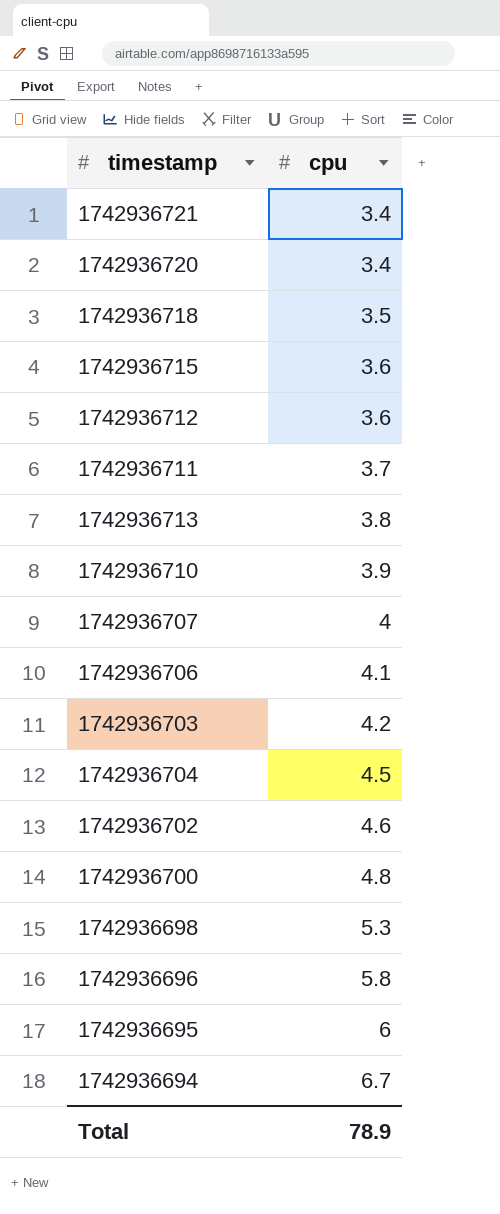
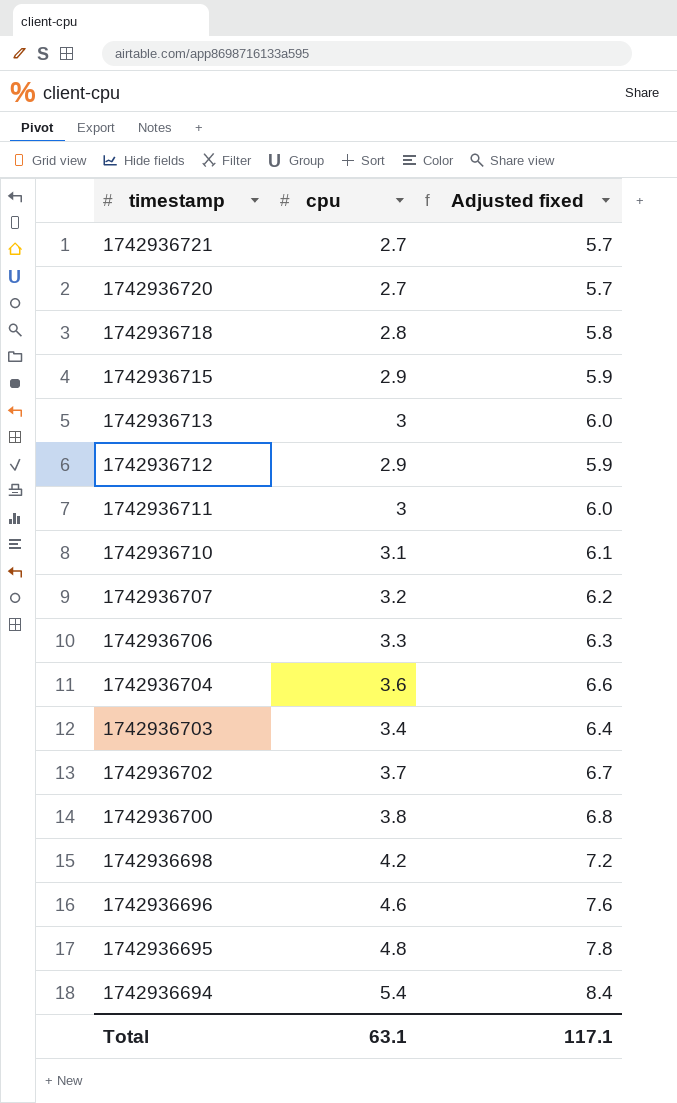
row order: cpu ascending -> timestamp descending
column Adjusted fixed | formula: none -> [cpu] + 3
1742936721 | cpu: 3.4 -> 2.7
1742936720 | cpu: 3.4 -> 2.7
1742936718 | cpu: 3.5 -> 2.8
1742936715 | cpu: 3.6 -> 2.9
1742936713 | cpu: 3.8 -> 3
1742936712 | cpu: 3.6 -> 2.9
1742936711 | cpu: 3.7 -> 3
1742936710 | cpu: 3.9 -> 3.1
1742936707 | cpu: 4 -> 3.2
1742936706 | cpu: 4.1 -> 3.3
1742936704 | cpu: 4.5 -> 3.6
1742936703 | cpu: 4.2 -> 3.4
1742936702 | cpu: 4.6 -> 3.7
1742936700 | cpu: 4.8 -> 3.8
1742936698 | cpu: 5.3 -> 4.2
1742936696 | cpu: 5.8 -> 4.6
1742936695 | cpu: 6 -> 4.8
1742936694 | cpu: 6.7 -> 5.4
Total | cpu: 78.9 -> 63.1

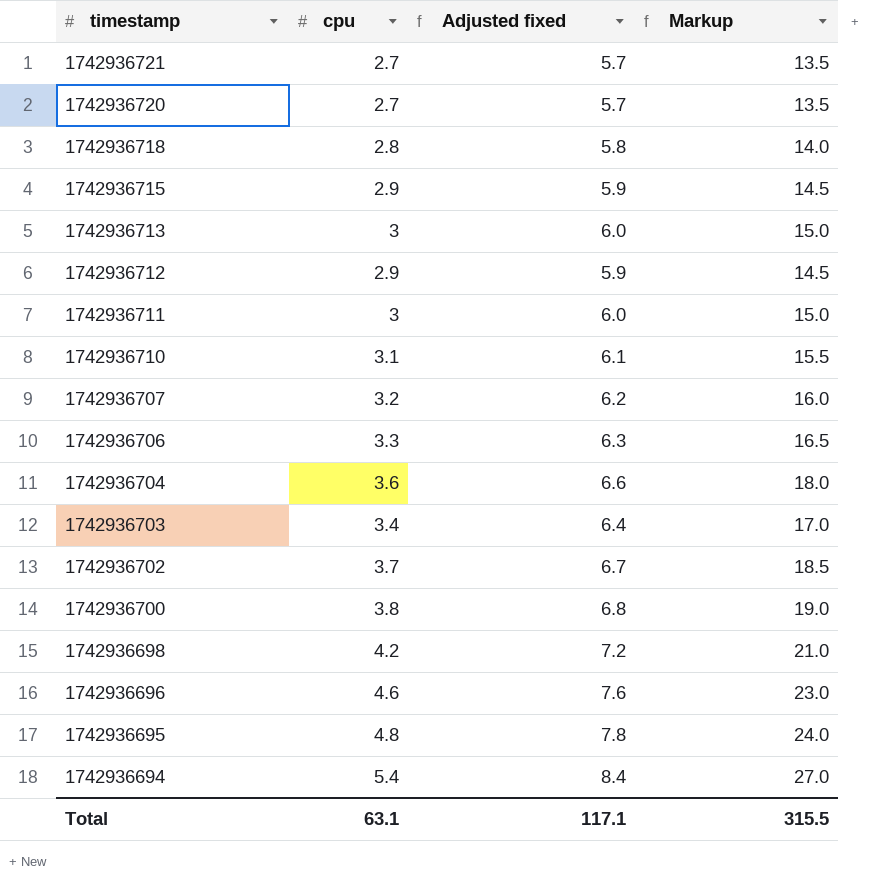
column Markup | formula: none -> [cpu] * 5

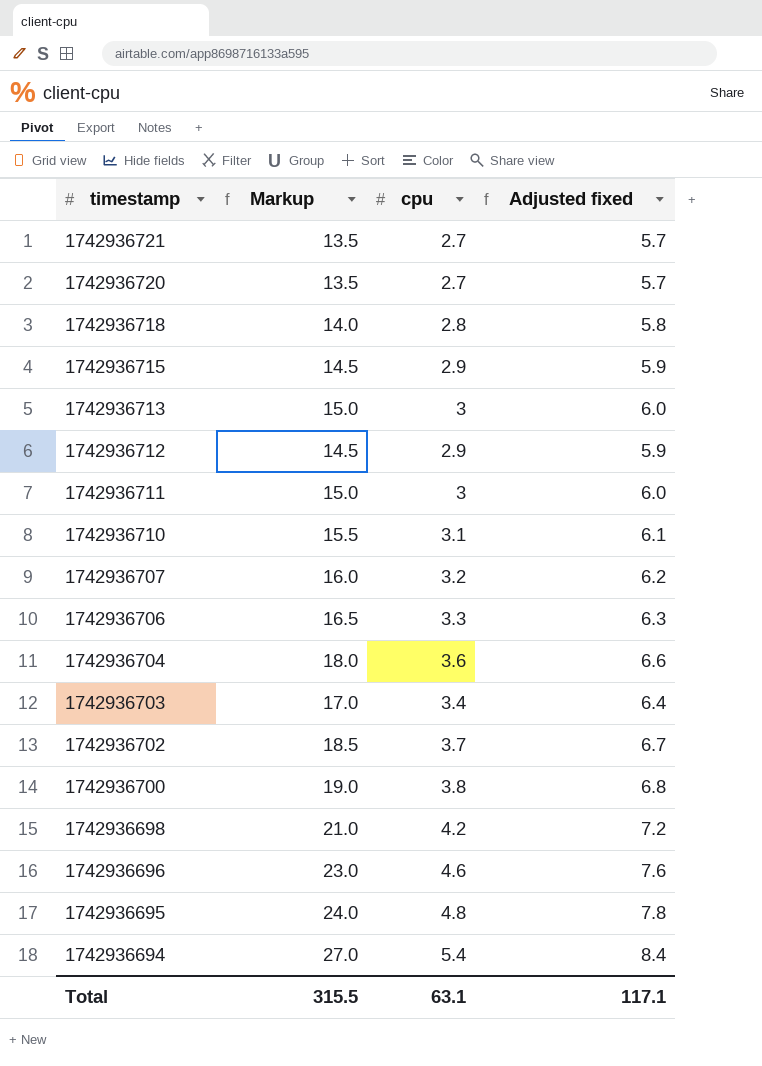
column Markup | position: 4 -> 2

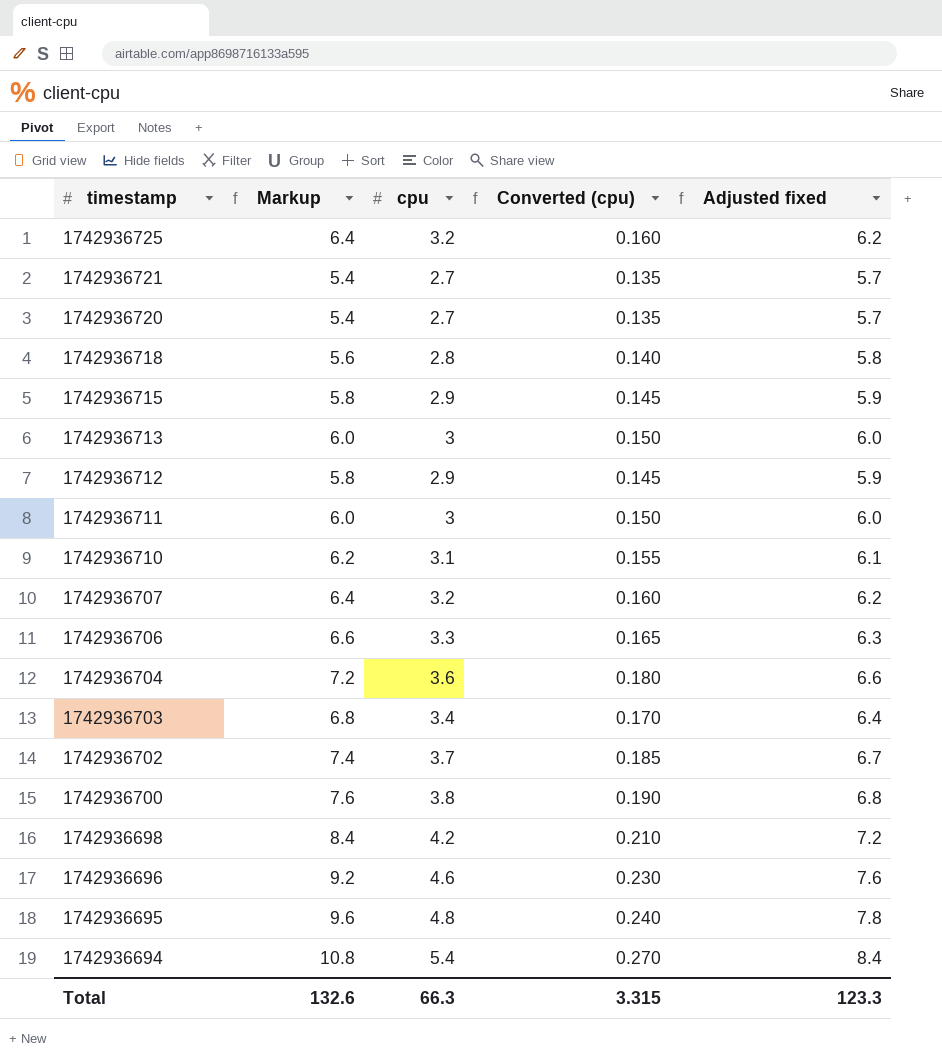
column Markup | formula: [cpu] * 5 -> [cpu] * 2
column Converted (cpu) | formula: none -> [cpu] * 0.05
row 1742936725: none -> 6.4 | 3.2 | 0.160 | 6.2
Total | Markup: 315.5 -> 132.6
Total | cpu: 63.1 -> 66.3
Total | Adjusted fixed: 117.1 -> 123.3

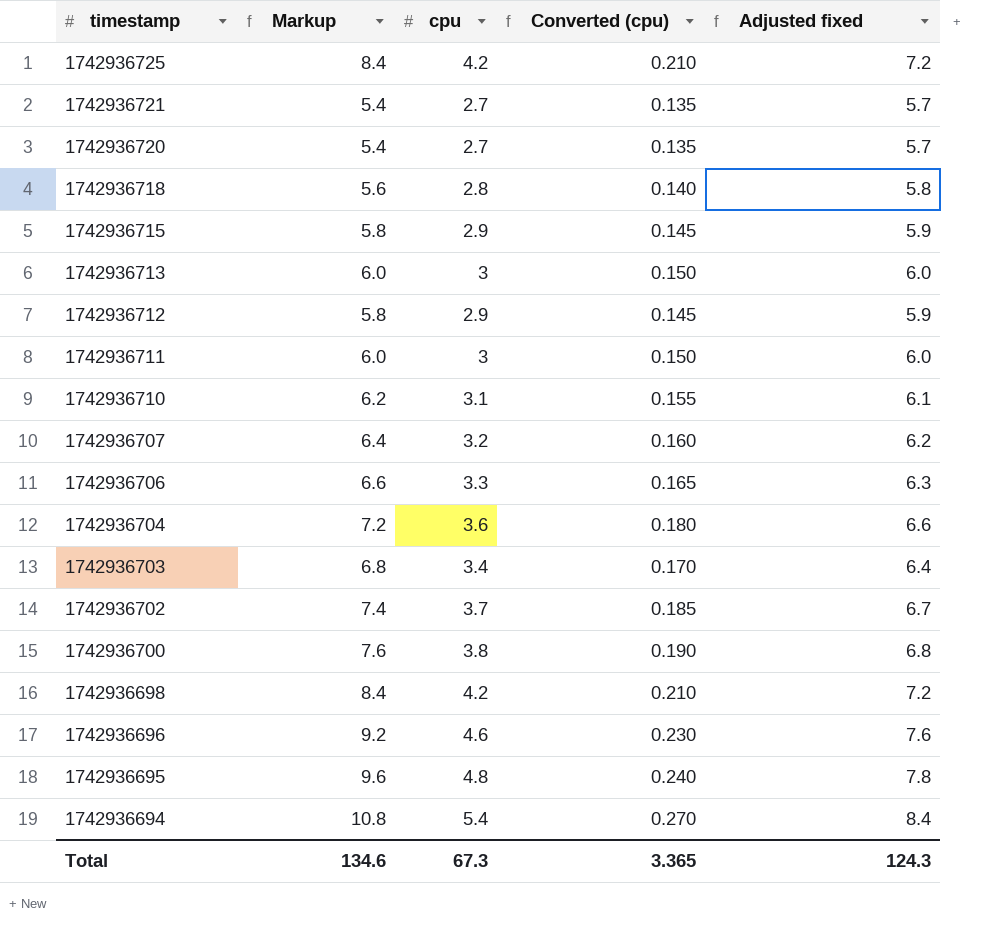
1742936725 | Markup: 6.4 -> 8.4
1742936725 | cpu: 3.2 -> 4.2
1742936725 | Converted (cpu): 0.160 -> 0.210
1742936725 | Adjusted fixed: 6.2 -> 7.2
Total | Markup: 132.6 -> 134.6
Total | cpu: 66.3 -> 67.3
Total | Converted (cpu): 3.315 -> 3.365
Total | Adjusted fixed: 123.3 -> 124.3

